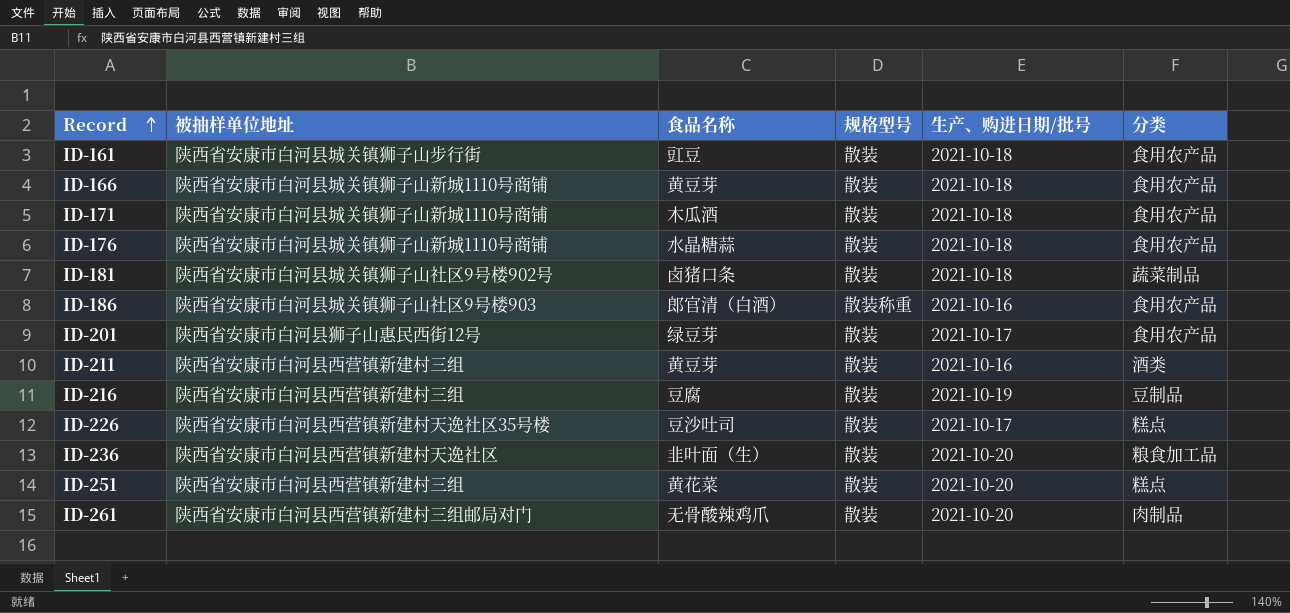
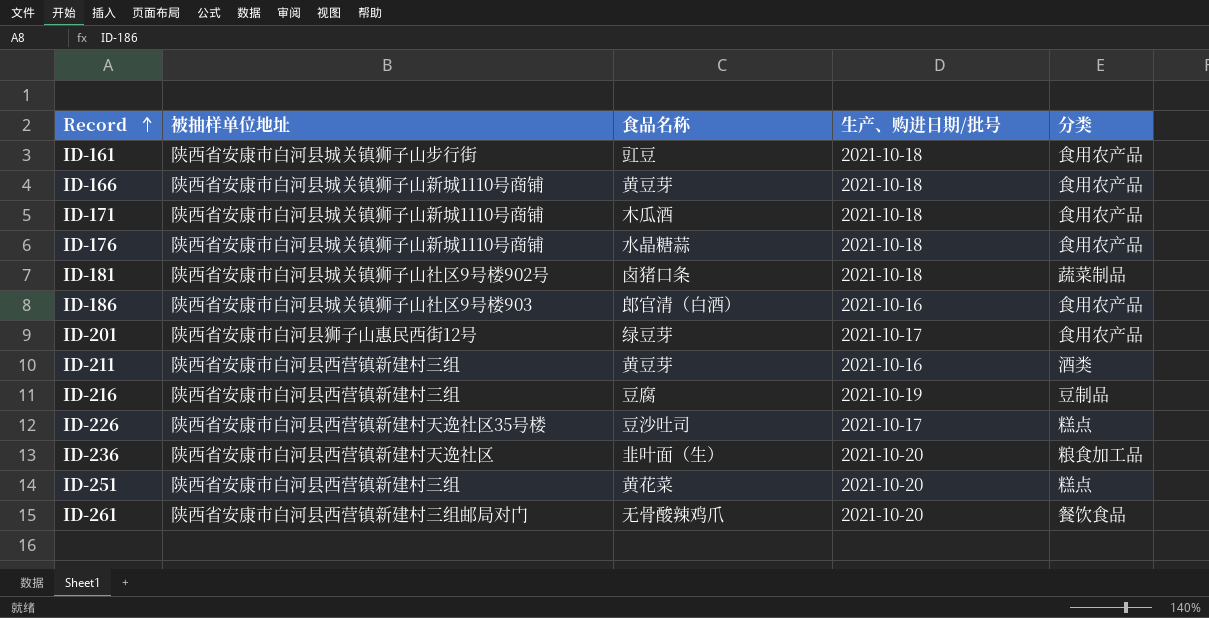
column 规格型号 | position: 4 -> none
ID-261 | 分类: 肉制品 -> 餐饮食品

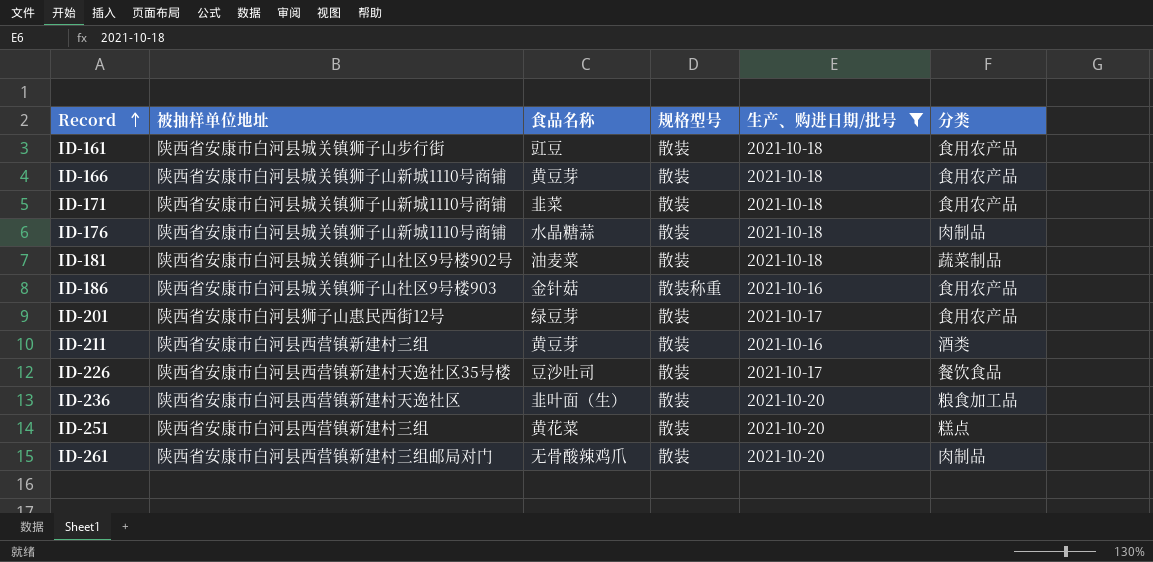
filter: none -> 生产、购进日期/批号 != 2021-10-19
column 规格型号 | position: none -> 4
ID-171 | 食品名称: 木瓜酒 -> 韭菜
ID-176 | 分类: 食用农产品 -> 肉制品
ID-181 | 食品名称: 卤猪口条 -> 油麦菜
ID-186 | 食品名称: 郎官清（白酒） -> 金针菇
ID-226 | 分类: 糕点 -> 餐饮食品
ID-261 | 分类: 餐饮食品 -> 肉制品

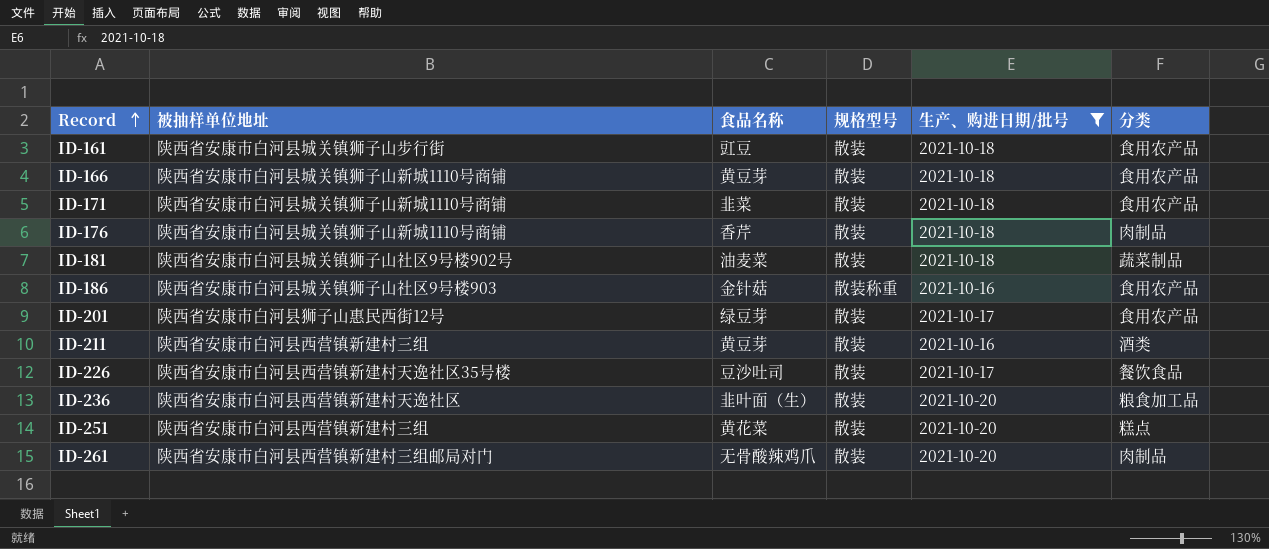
ID-176 | 食品名称: 水晶糖蒜 -> 香芹

